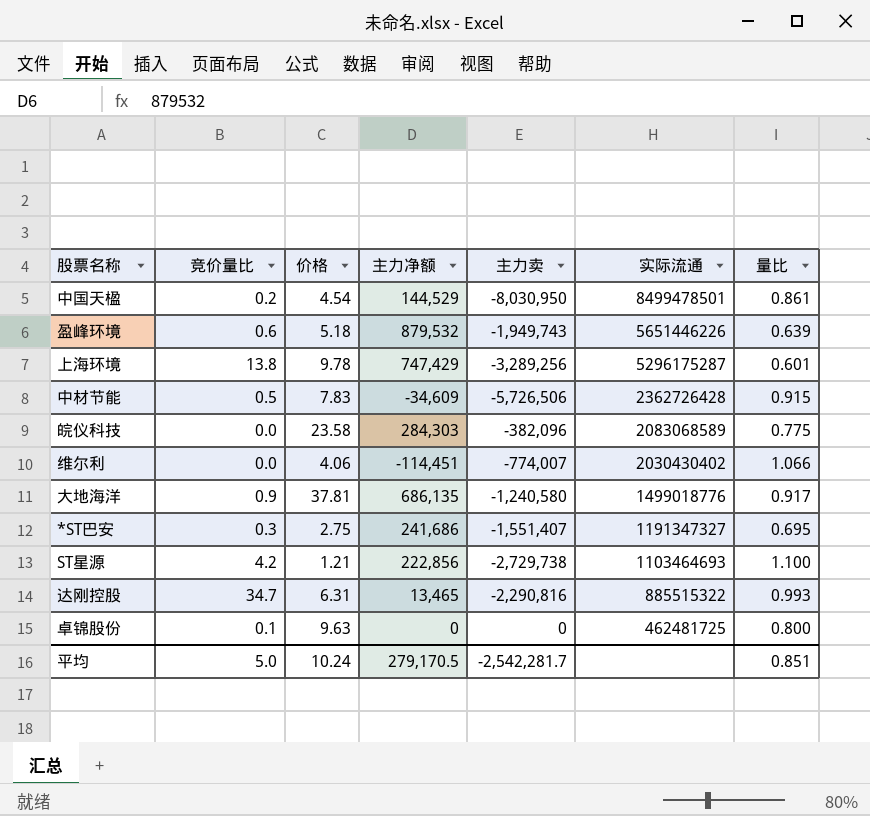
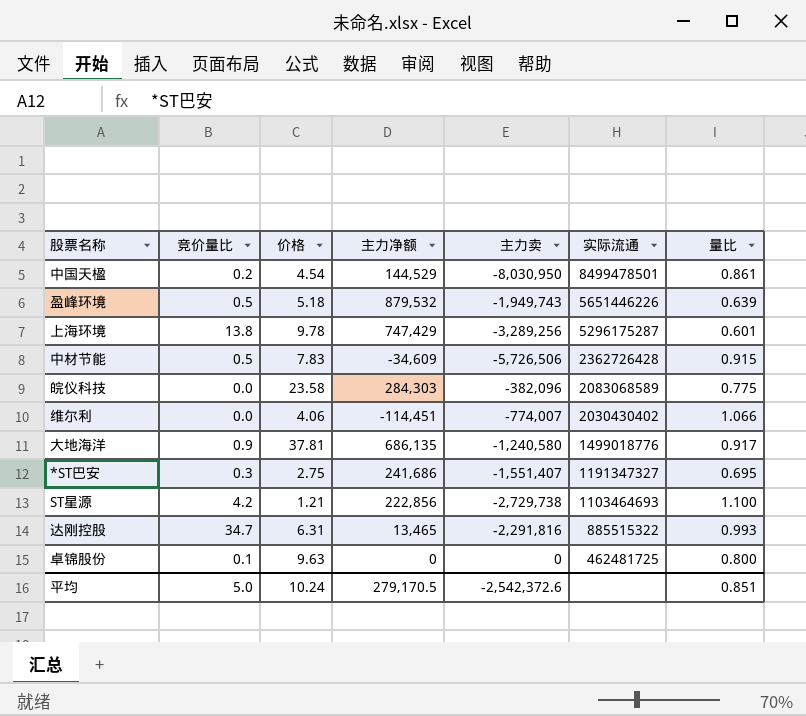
盈峰环境 | 竞价量比: 0.6 -> 0.5
达刚控股 | 主力卖: -2,290,816 -> -2,291,816
平均 | 主力卖: -2,542,281.7 -> -2,542,372.6

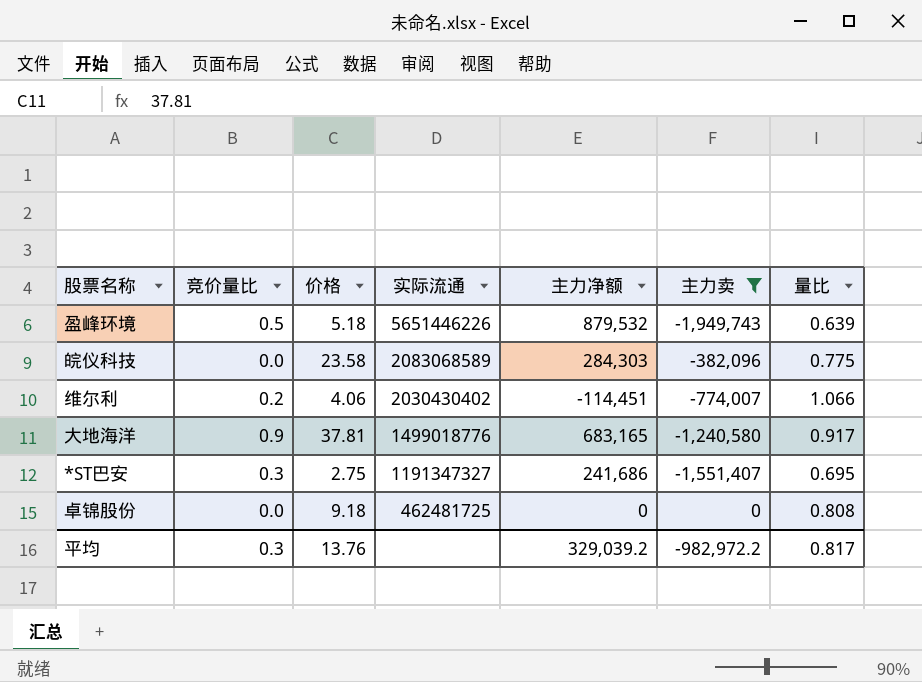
filter: none -> 主力卖 >= -1,949,743
column 实际流通 | position: 6 -> 4
维尔利 | 竞价量比: 0.0 -> 0.2
大地海洋 | 主力净额: 686,135 -> 683,165
卓锦股份 | 竞价量比: 0.1 -> 0.0
卓锦股份 | 价格: 9.63 -> 9.18
卓锦股份 | 量比: 0.800 -> 0.808
平均 | 竞价量比: 5.0 -> 0.3
平均 | 价格: 10.24 -> 13.76
平均 | 主力净额: 279,170.5 -> 329,039.2
平均 | 主力卖: -2,542,372.6 -> -982,972.2
平均 | 量比: 0.851 -> 0.817

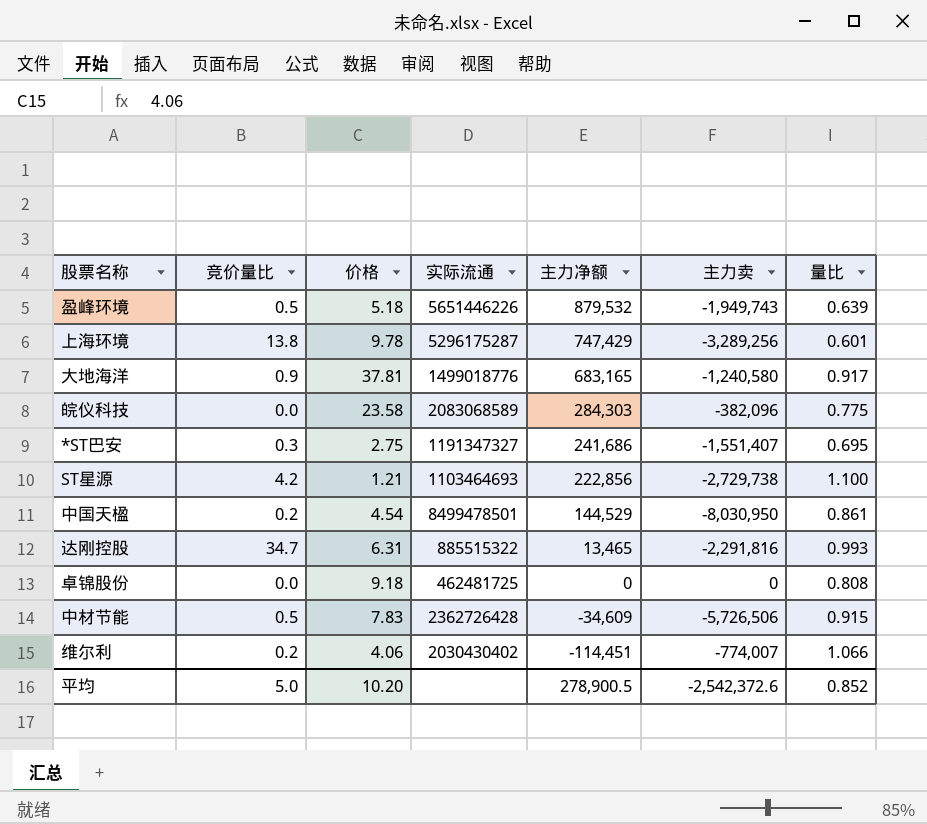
filter: 主力卖 >= -1,949,743 -> none
row order: 实际流通 descending -> 主力净额 descending
平均 | 竞价量比: 0.3 -> 5.0
平均 | 价格: 13.76 -> 10.20
平均 | 主力净额: 329,039.2 -> 278,900.5
平均 | 主力卖: -982,972.2 -> -2,542,372.6
平均 | 量比: 0.817 -> 0.852

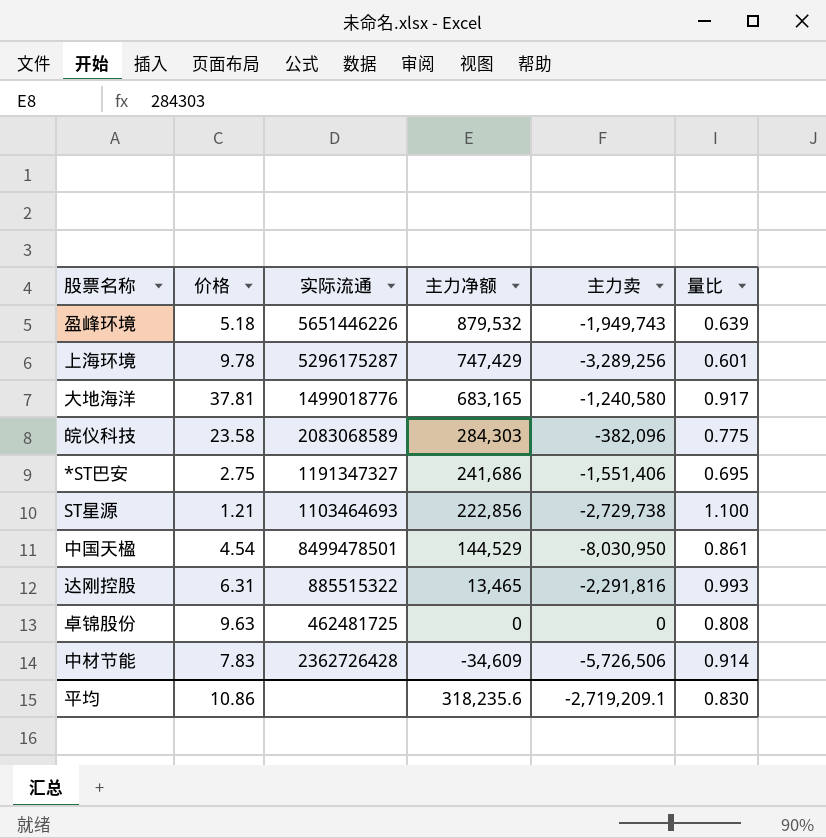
column 竞价量比 | position: 2 -> none
row 维尔利: 0.2 | 4.06 | 2030430402 | -114,451 | -774,007 | 1.066 -> none
*ST巴安 | 主力卖: -1,551,407 -> -1,551,406
卓锦股份 | 价格: 9.18 -> 9.63
中材节能 | 量比: 0.915 -> 0.914
平均 | 价格: 10.20 -> 10.86
平均 | 主力净额: 278,900.5 -> 318,235.6
平均 | 主力卖: -2,542,372.6 -> -2,719,209.1
平均 | 量比: 0.852 -> 0.830

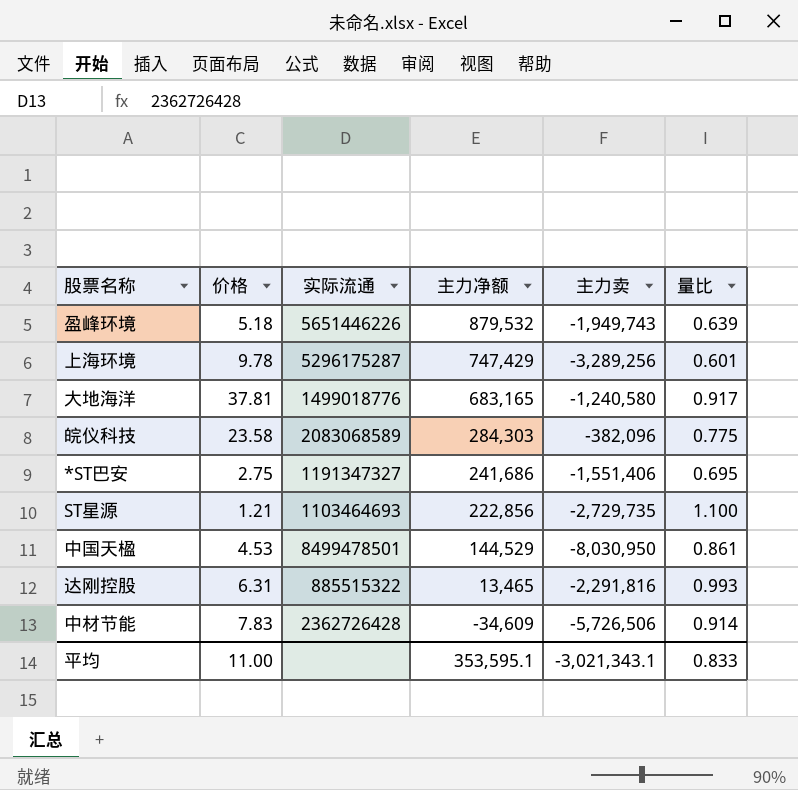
row 卓锦股份: 9.63 | 462481725 | 0 | 0 | 0.808 -> none
ST星源 | 主力卖: -2,729,738 -> -2,729,735
中国天楹 | 价格: 4.54 -> 4.53
平均 | 价格: 10.86 -> 11.00
平均 | 主力净额: 318,235.6 -> 353,595.1
平均 | 主力卖: -2,719,209.1 -> -3,021,343.1
平均 | 量比: 0.830 -> 0.833

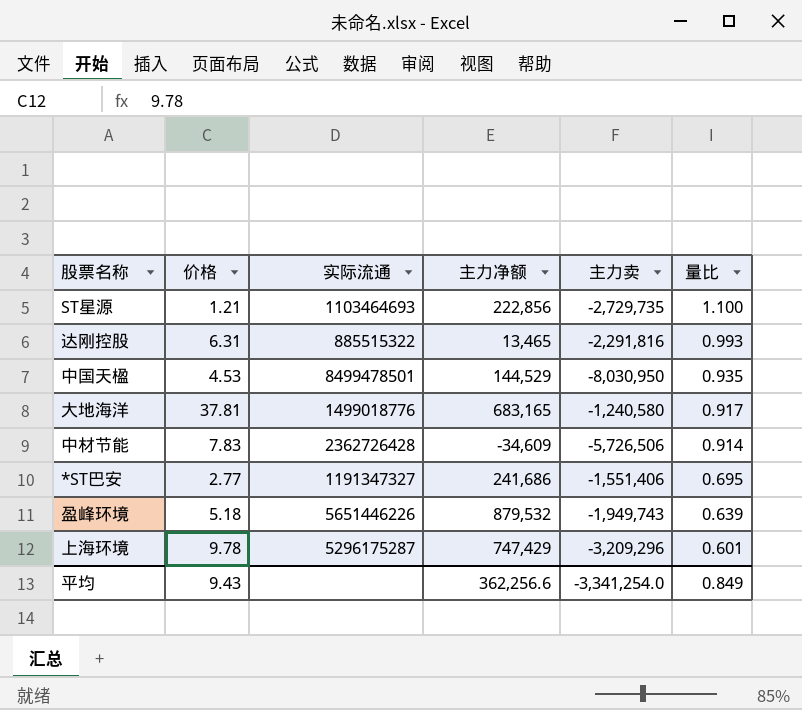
row order: 主力净额 descending -> 量比 descending
row 皖仪科技: 23.58 | 2083068589 | 284,303 | -382,096 | 0.775 -> none
中国天楹 | 量比: 0.861 -> 0.935
*ST巴安 | 价格: 2.75 -> 2.77
上海环境 | 主力卖: -3,289,256 -> -3,209,296
平均 | 价格: 11.00 -> 9.43
平均 | 主力净额: 353,595.1 -> 362,256.6
平均 | 主力卖: -3,021,343.1 -> -3,341,254.0
平均 | 量比: 0.833 -> 0.849

